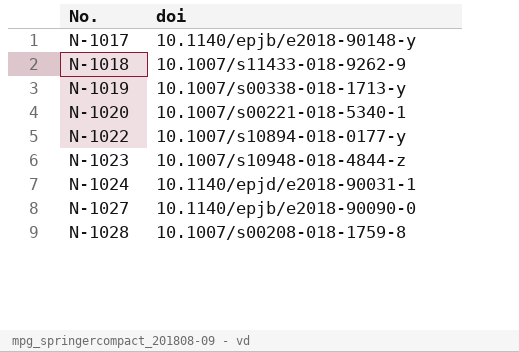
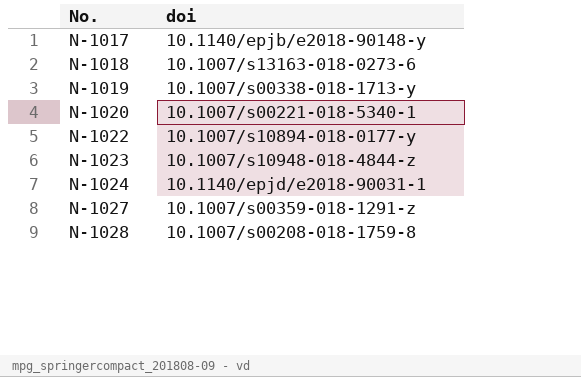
N-1018 | doi: 10.1007/s11433-018-9262-9 -> 10.1007/s13163-018-0273-6
N-1027 | doi: 10.1140/epjb/e2018-90090-0 -> 10.1007/s00359-018-1291-z

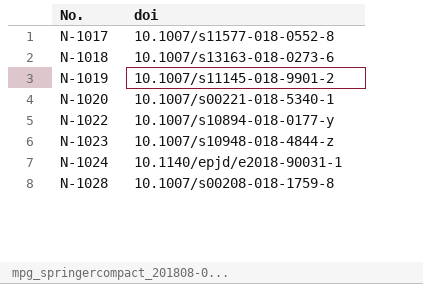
row N-1027: 10.1007/s00359-018-1291-z -> none
N-1017 | doi: 10.1140/epjb/e2018-90148-y -> 10.1007/s11577-018-0552-8
N-1019 | doi: 10.1007/s00338-018-1713-y -> 10.1007/s11145-018-9901-2

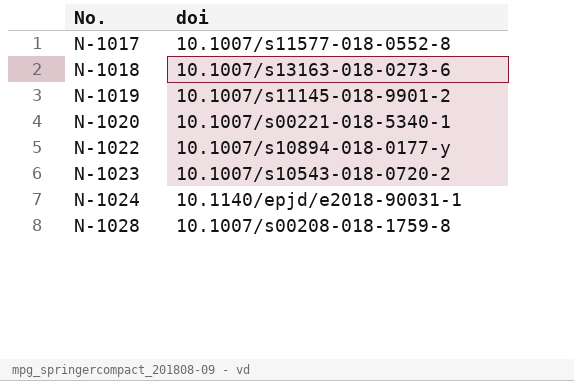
N-1023 | doi: 10.1007/s10948-018-4844-z -> 10.1007/s10543-018-0720-2

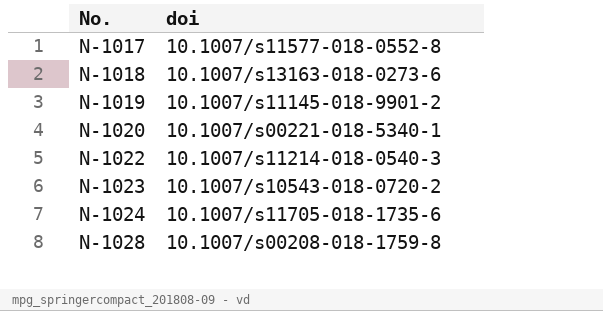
N-1022 | doi: 10.1007/s10894-018-0177-y -> 10.1007/s11214-018-0540-3
N-1024 | doi: 10.1140/epjd/e2018-90031-1 -> 10.1007/s11705-018-1735-6

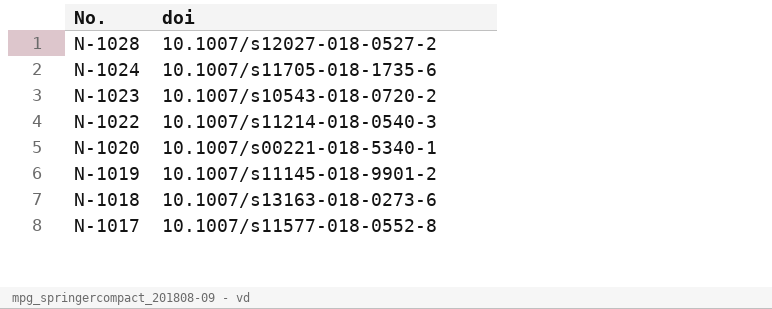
row order: No. ascending -> No. descending
N-1028 | doi: 10.1007/s00208-018-1759-8 -> 10.1007/s12027-018-0527-2

